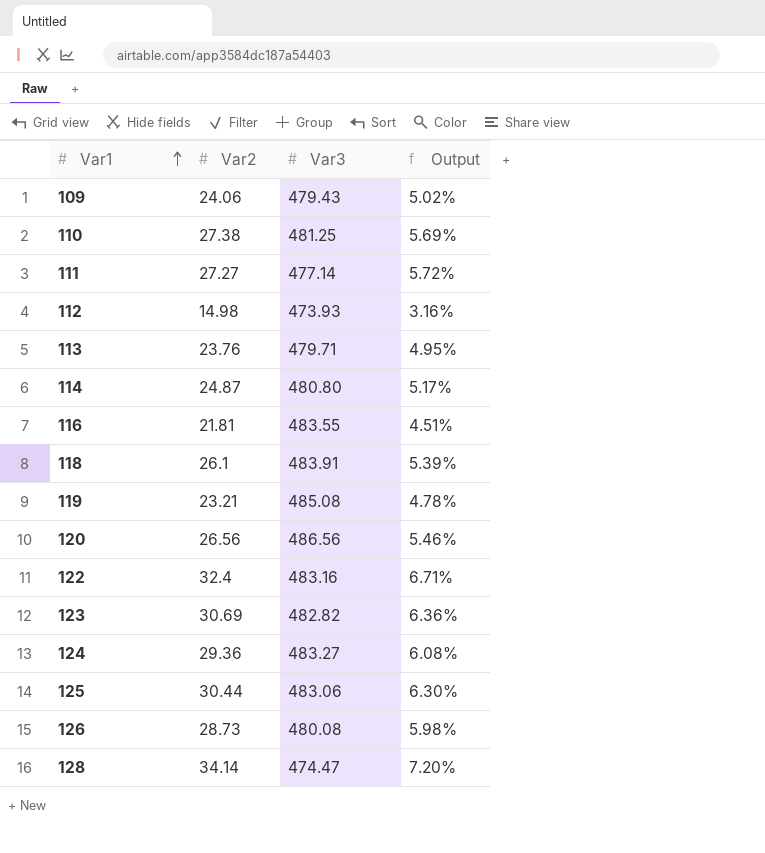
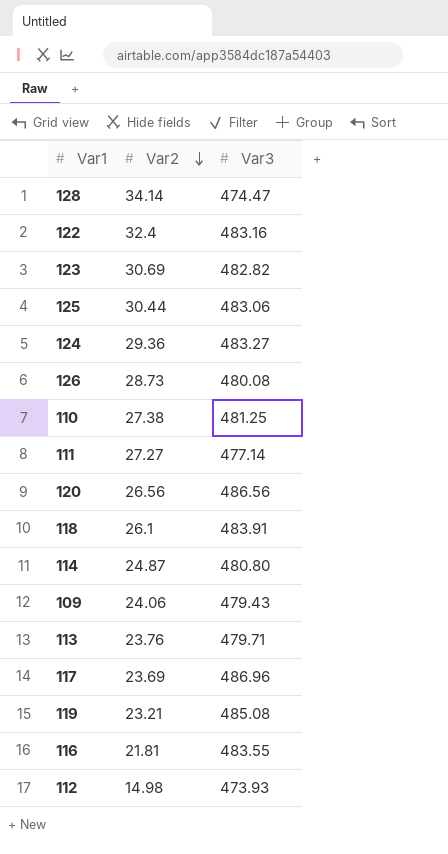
row order: Var1 ascending -> Var2 descending
column Output | formula: [Var2] / [Var3] -> none
row 117: none -> 23.69 | 486.96

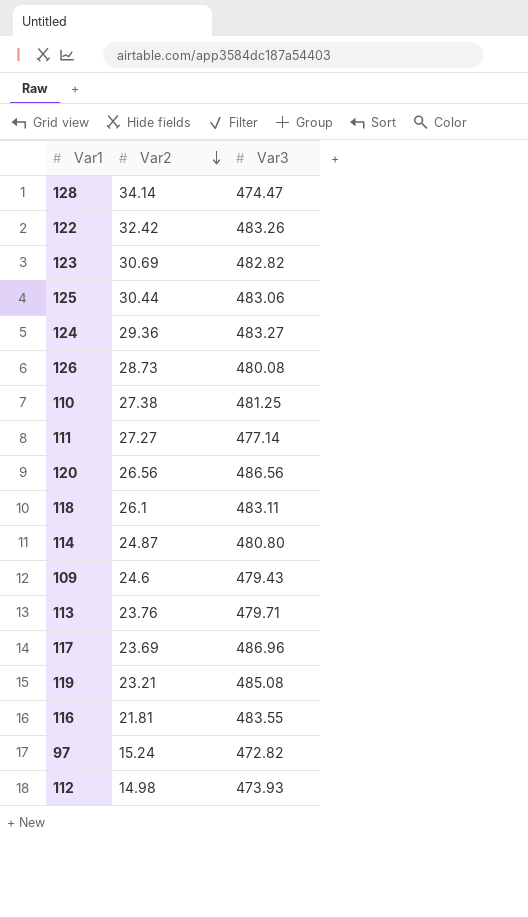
122 | Var2: 32.4 -> 32.42
122 | Var3: 483.16 -> 483.26
118 | Var3: 483.91 -> 483.11
109 | Var2: 24.06 -> 24.6
row 97: none -> 15.24 | 472.82

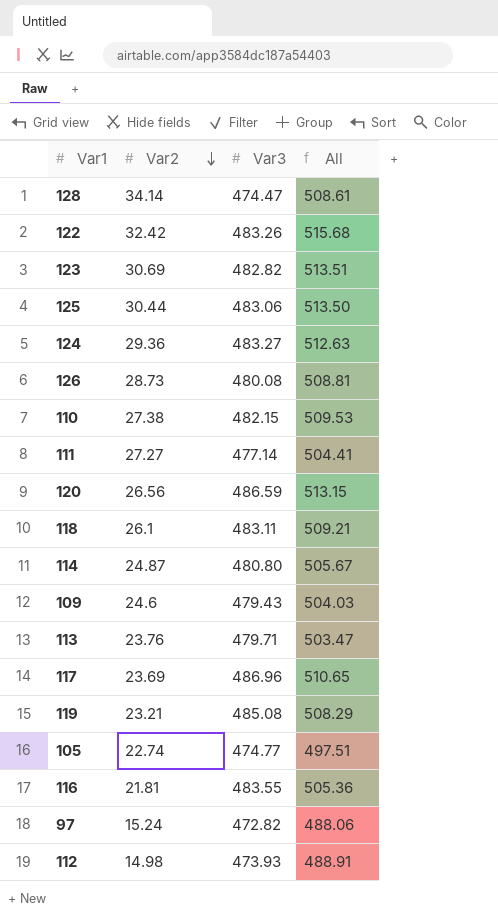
column All | formula: none -> [Var2] + [Var3]
110 | Var3: 481.25 -> 482.15
120 | Var3: 486.56 -> 486.59
row 105: none -> 22.74 | 474.77 | 497.51

